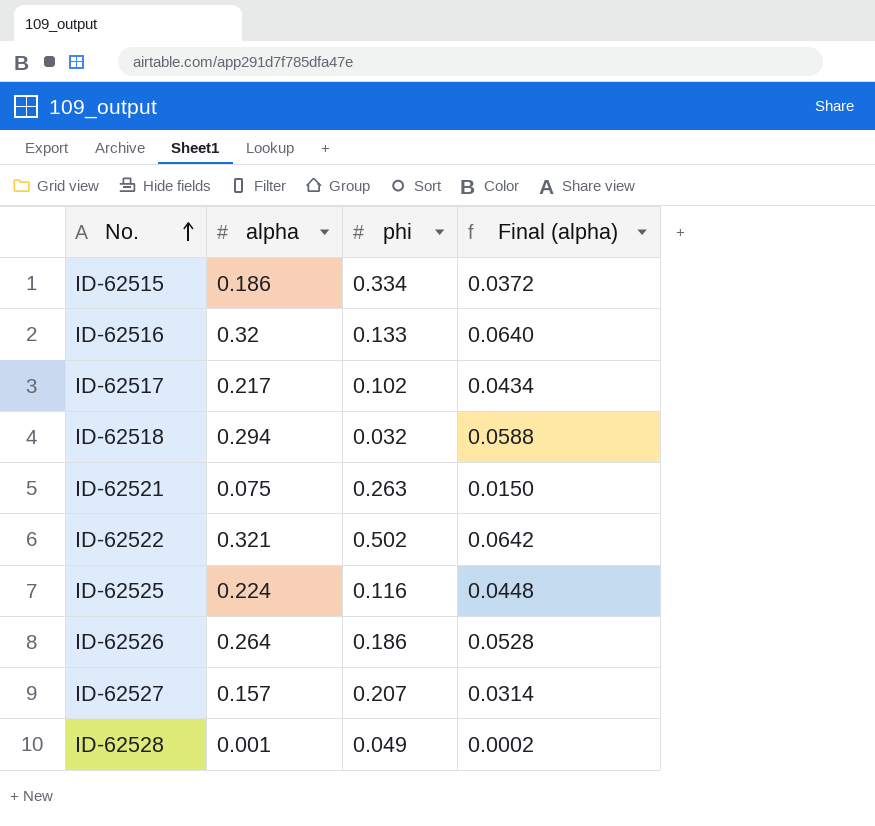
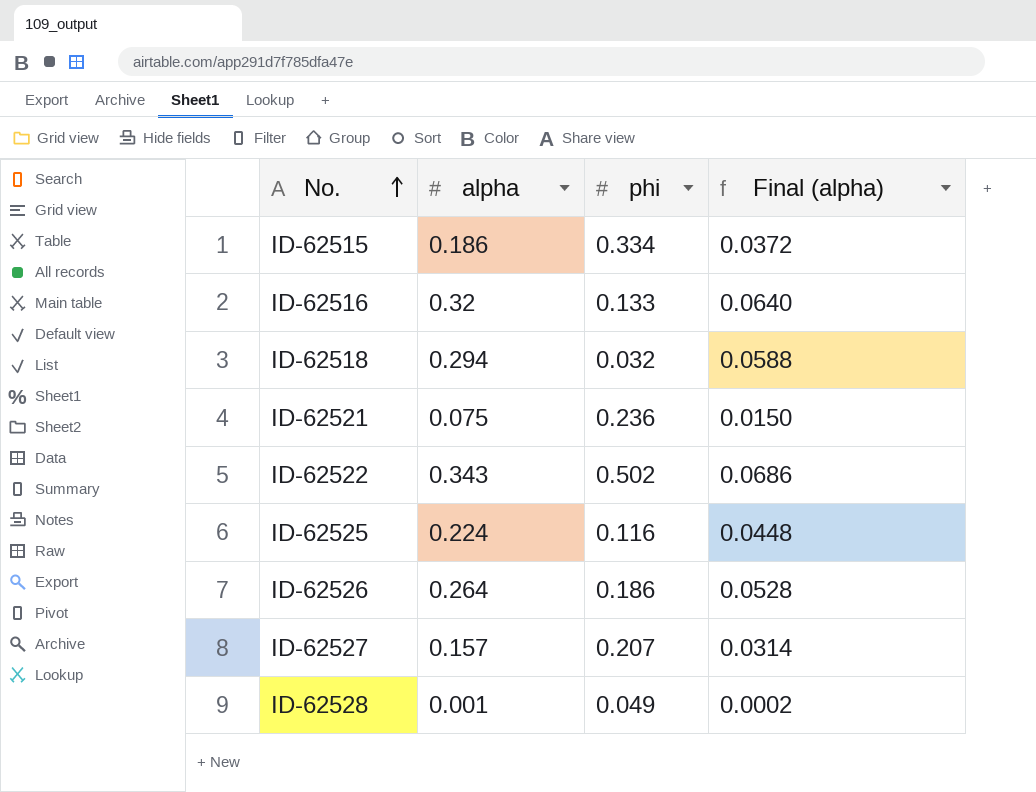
row ID-62517: 0.217 | 0.102 | 0.0434 -> none
ID-62521 | phi: 0.263 -> 0.236
ID-62522 | alpha: 0.321 -> 0.343
ID-62522 | Final (alpha): 0.0642 -> 0.0686

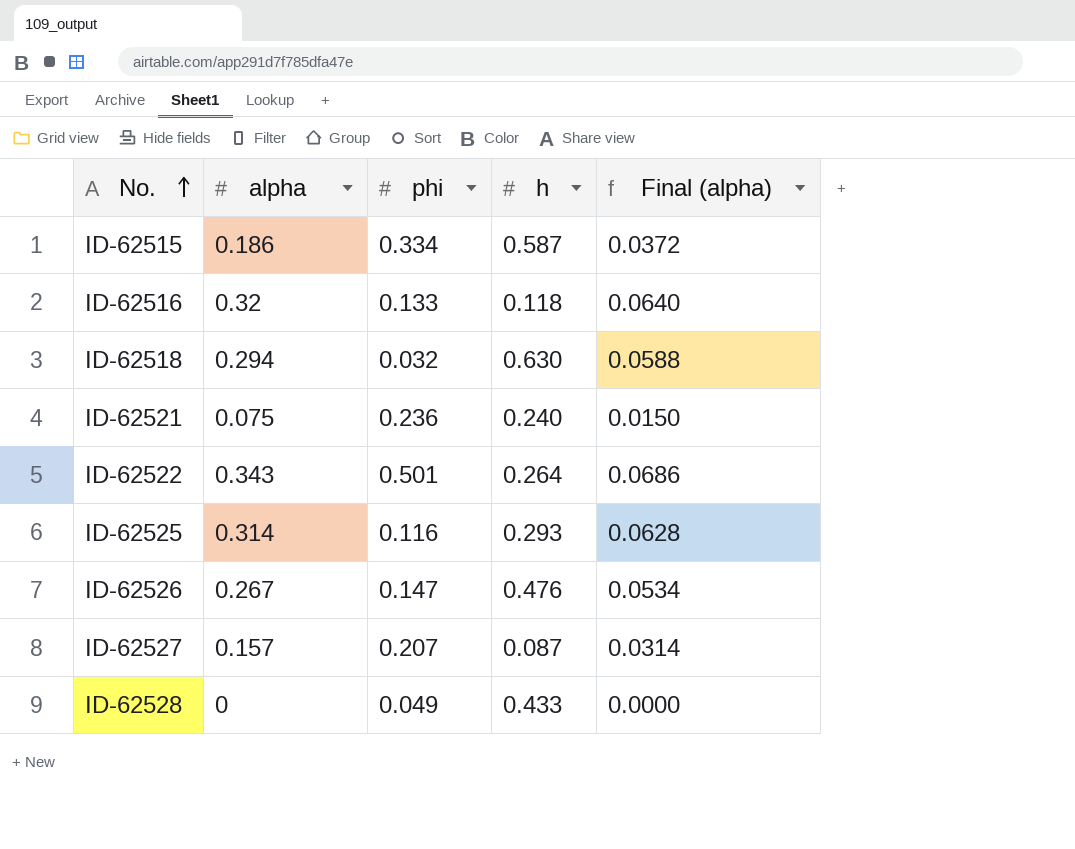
column h | position: none -> 4
ID-62522 | phi: 0.502 -> 0.501
ID-62525 | alpha: 0.224 -> 0.314
ID-62525 | Final (alpha): 0.0448 -> 0.0628
ID-62526 | alpha: 0.264 -> 0.267
ID-62526 | phi: 0.186 -> 0.147
ID-62526 | Final (alpha): 0.0528 -> 0.0534
ID-62528 | alpha: 0.001 -> 0
ID-62528 | Final (alpha): 0.0002 -> 0.0000

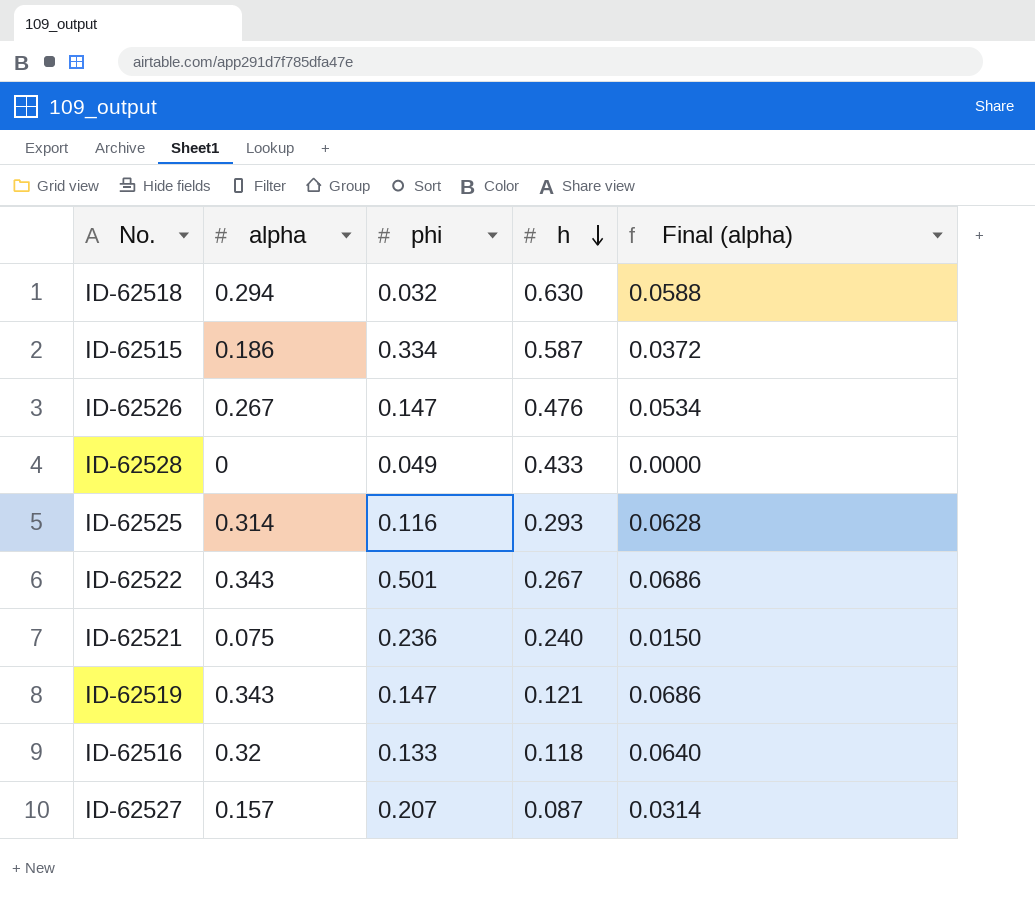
row order: No. ascending -> h descending
ID-62522 | h: 0.264 -> 0.267
row ID-62519: none -> 0.343 | 0.147 | 0.121 | 0.0686

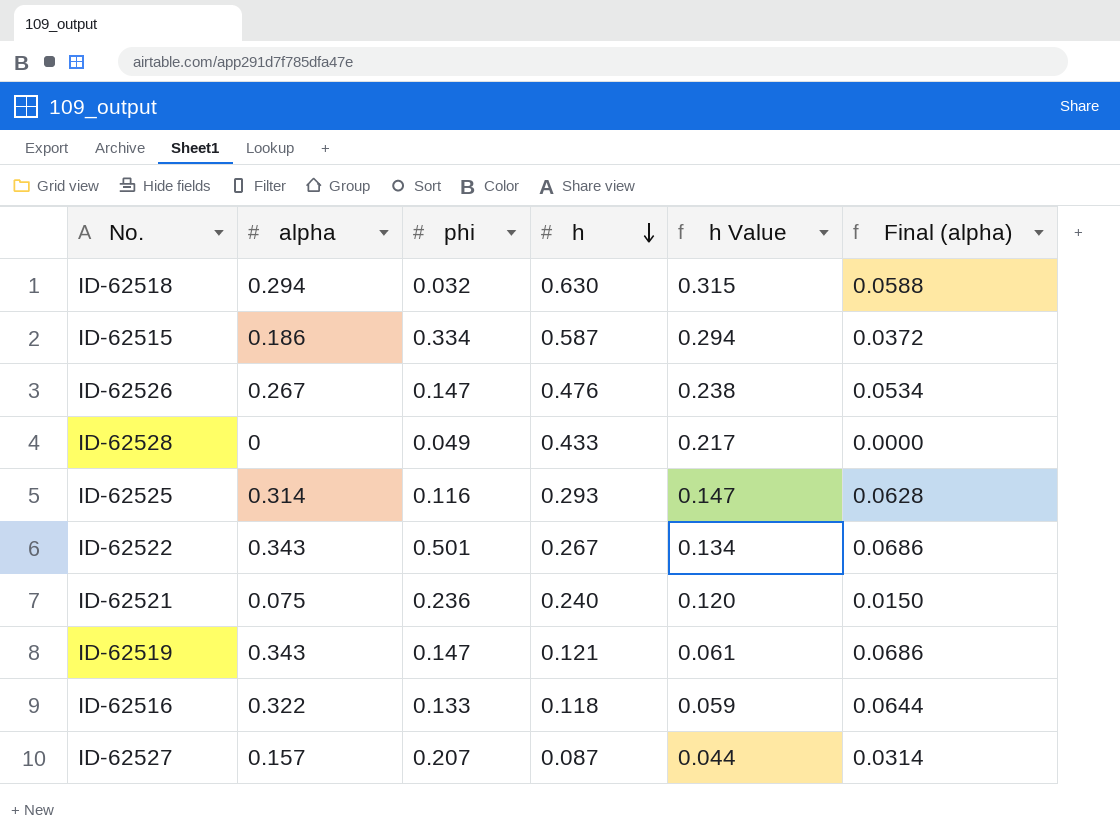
column h Value | formula: none -> [h] * 0.5
ID-62516 | alpha: 0.32 -> 0.322
ID-62516 | Final (alpha): 0.0640 -> 0.0644

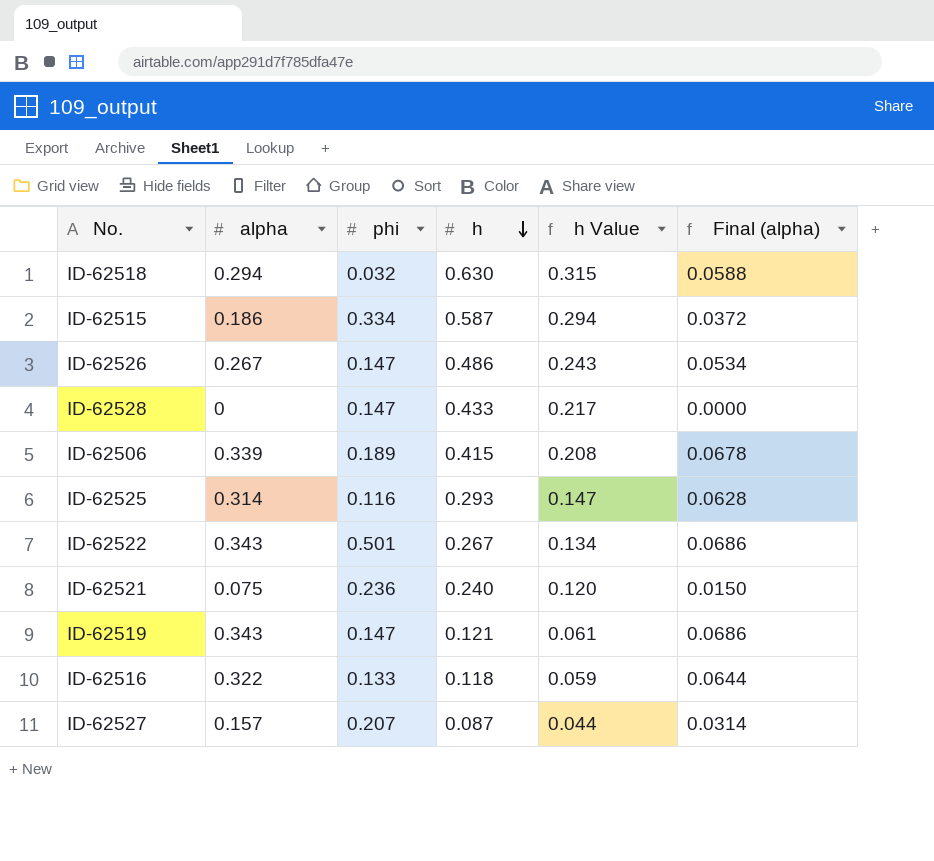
ID-62526 | h: 0.476 -> 0.486
ID-62526 | h Value: 0.238 -> 0.243
ID-62528 | phi: 0.049 -> 0.147
row ID-62506: none -> 0.339 | 0.189 | 0.415 | 0.208 | 0.0678

